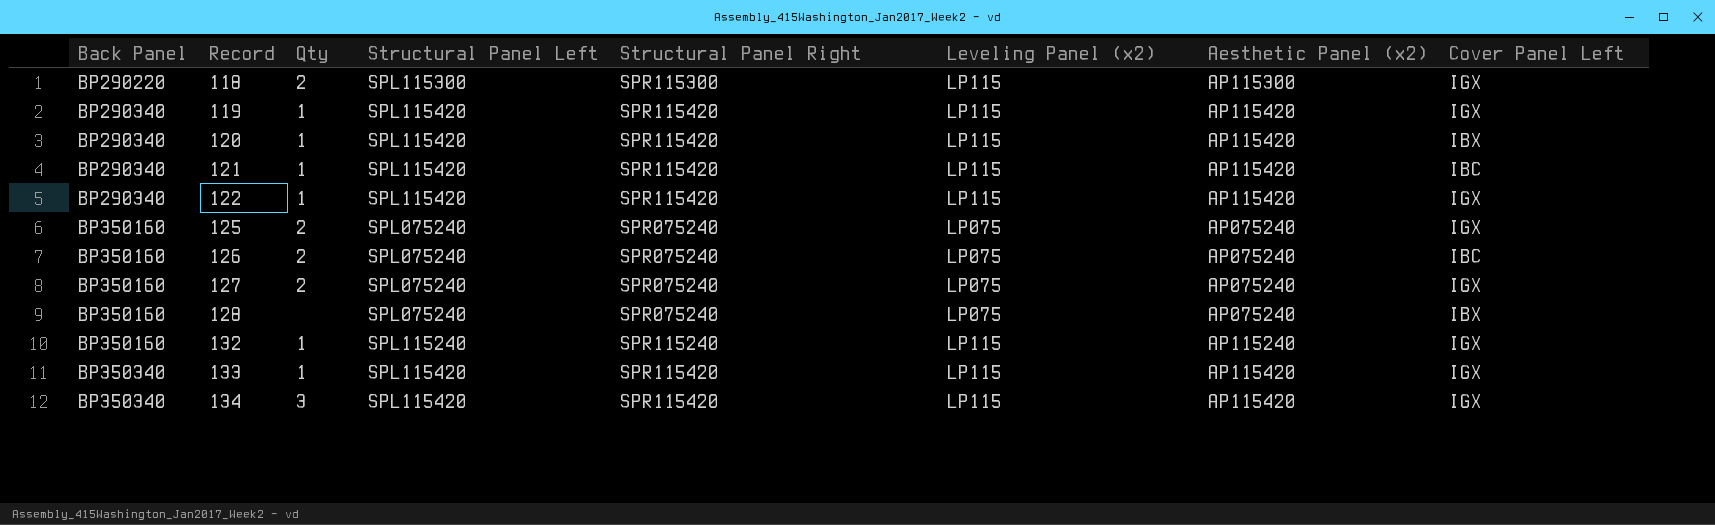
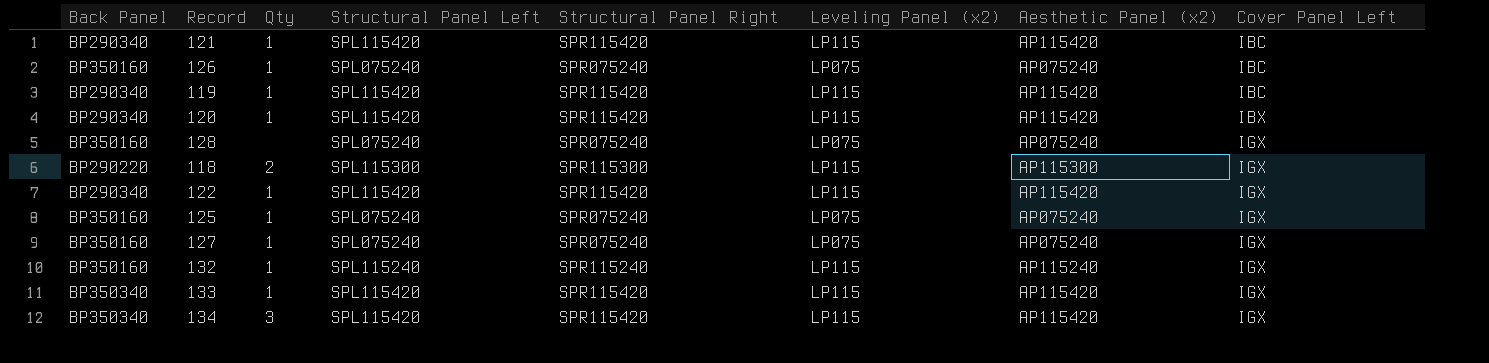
row order: Back Panel ascending -> Cover Panel Left ascending
126 | Qty: 2 -> 1
119 | Cover Panel Left: IGX -> IBC
128 | Cover Panel Left: IBX -> IGX
125 | Qty: 2 -> 1
127 | Qty: 2 -> 1

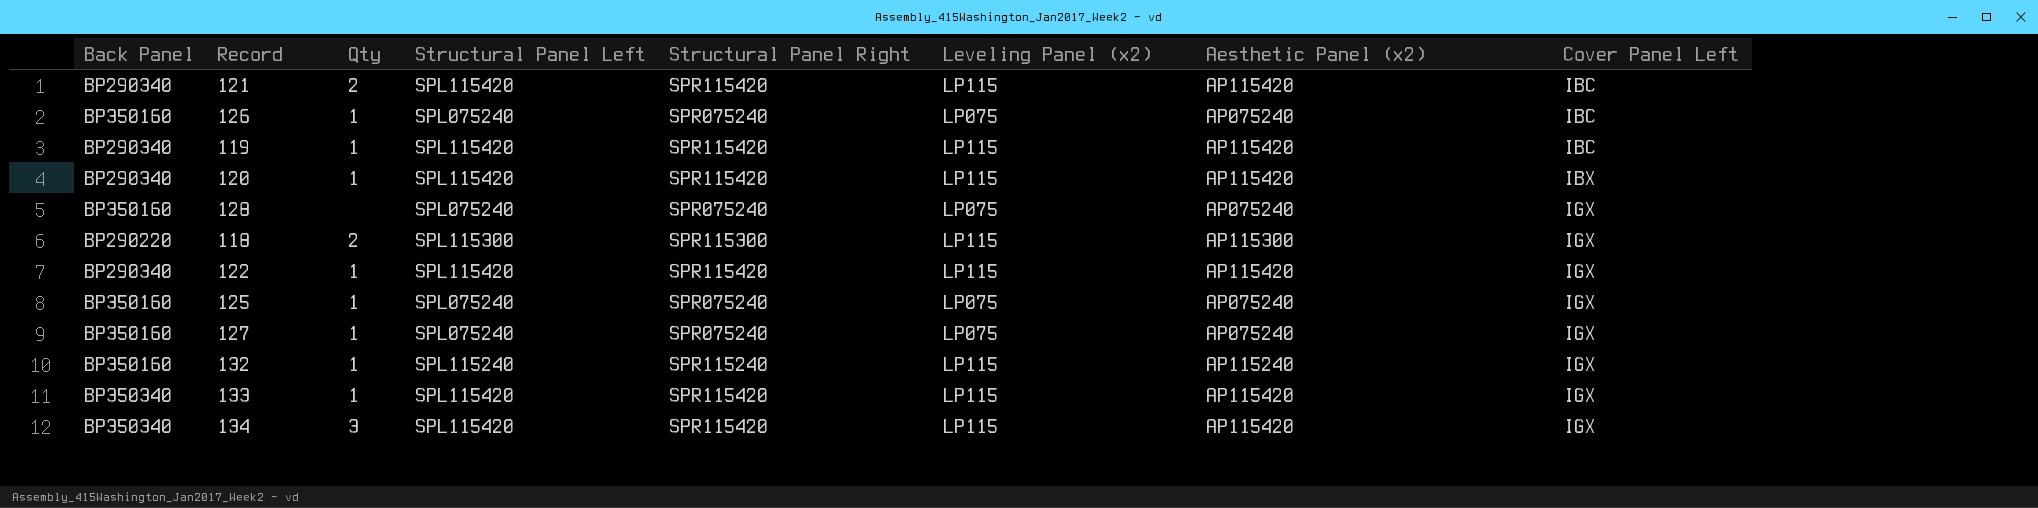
121 | Qty: 1 -> 2

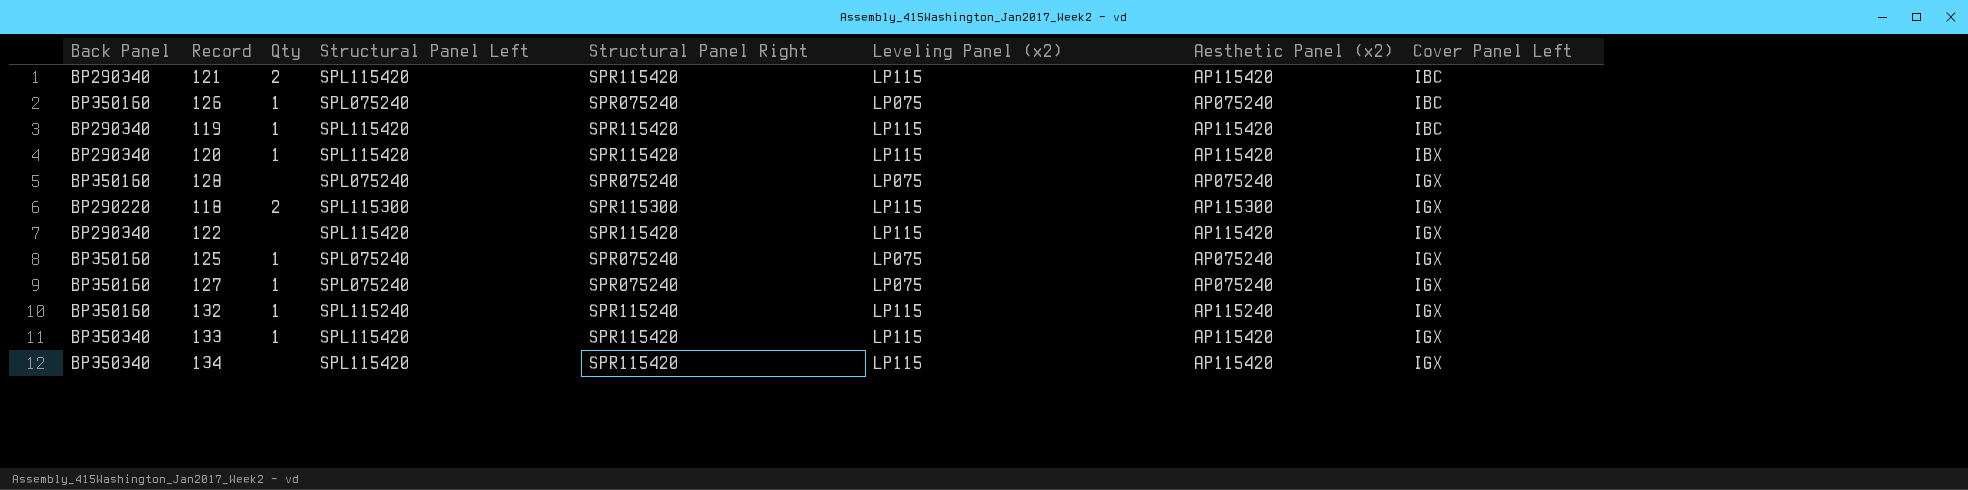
122 | Qty: 1 -> none
134 | Qty: 3 -> none

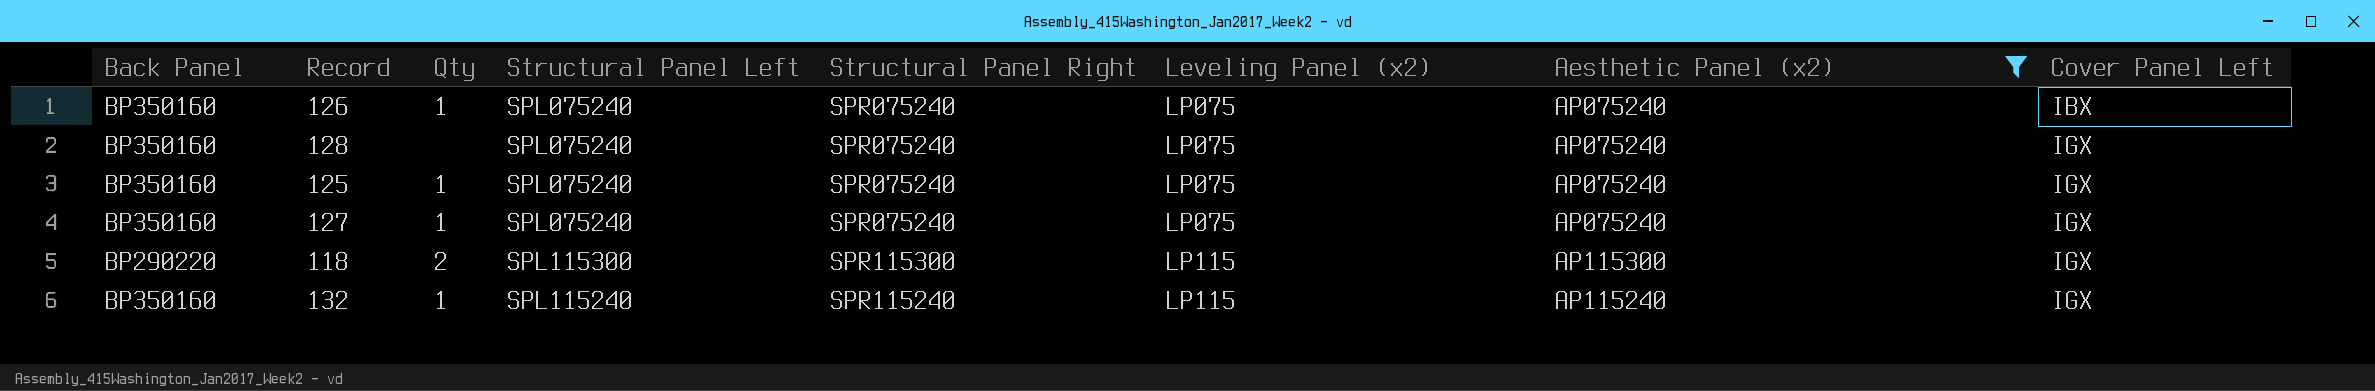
filter: none -> Aesthetic Panel (x2) != AP115420
row order: Cover Panel Left ascending -> Leveling Panel (x2) ascending
126 | Cover Panel Left: IBC -> IBX

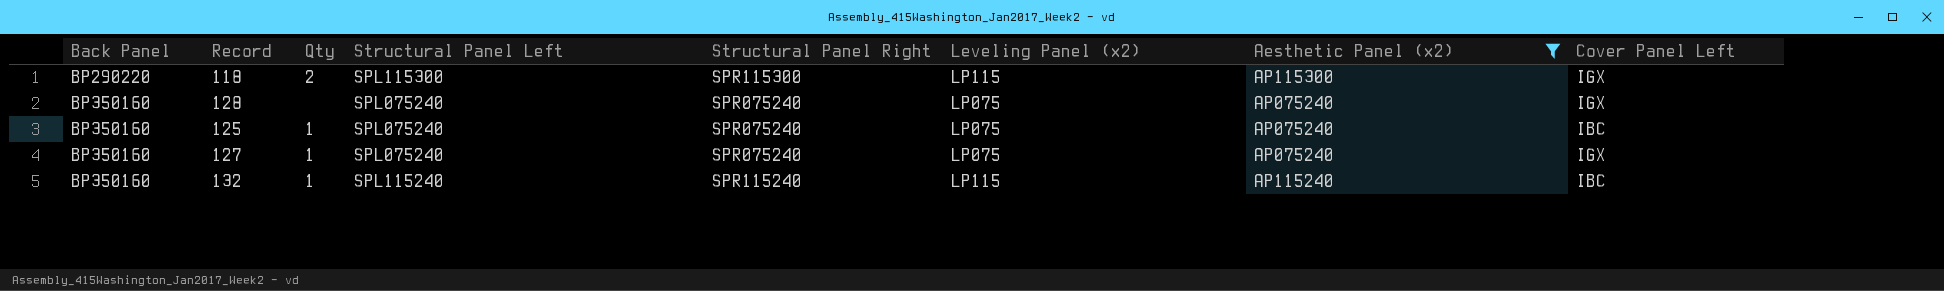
row order: Leveling Panel (x2) ascending -> Back Panel ascending
row 126: BP350160 | 1 | SPL075240 | SPR075240 | LP075 | AP075240 | IBX -> none
125 | Cover Panel Left: IGX -> IBC
132 | Cover Panel Left: IGX -> IBC

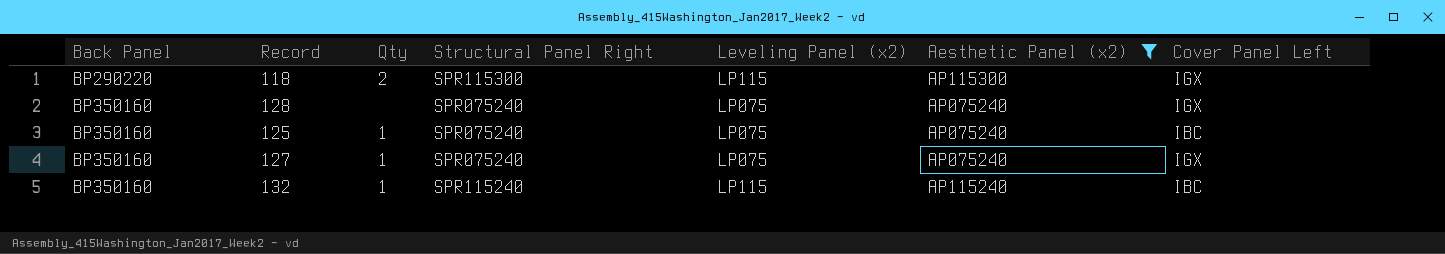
column Structural Panel Left | position: 4 -> none

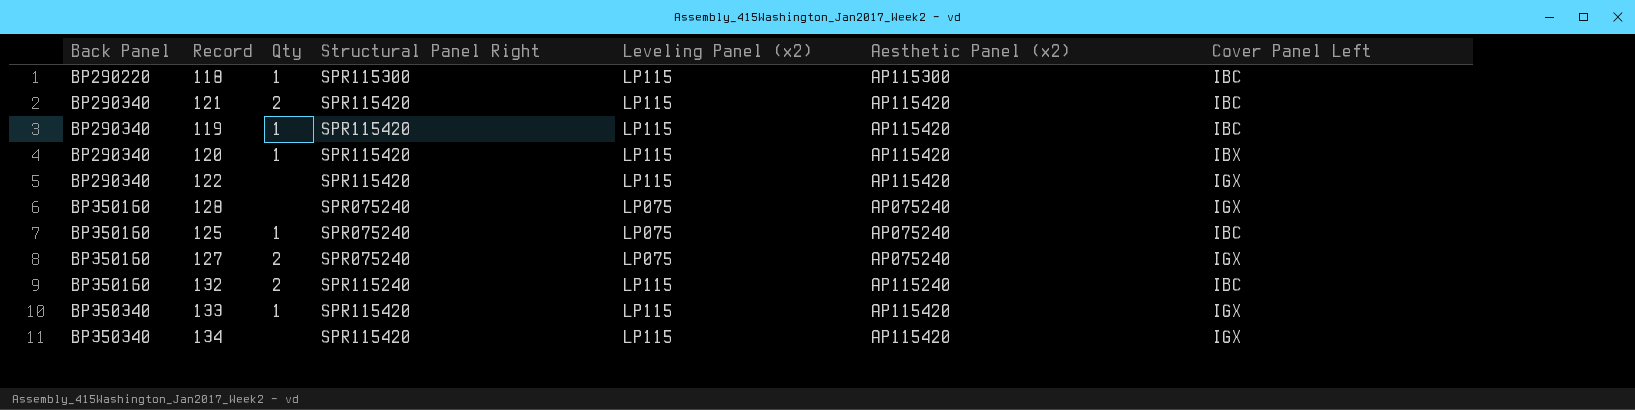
filter: Aesthetic Panel (x2) != AP115420 -> none
118 | Qty: 2 -> 1
118 | Cover Panel Left: IGX -> IBC
127 | Qty: 1 -> 2
132 | Qty: 1 -> 2

